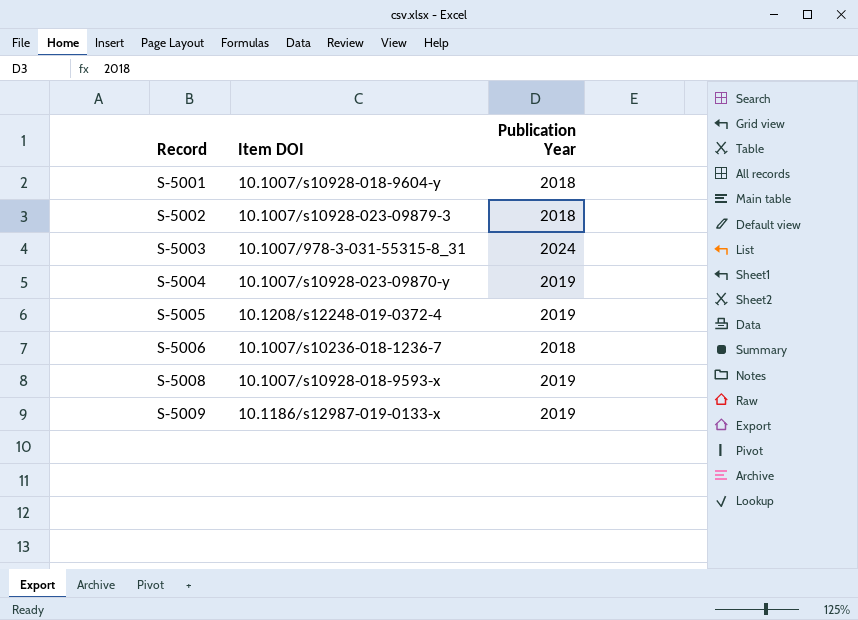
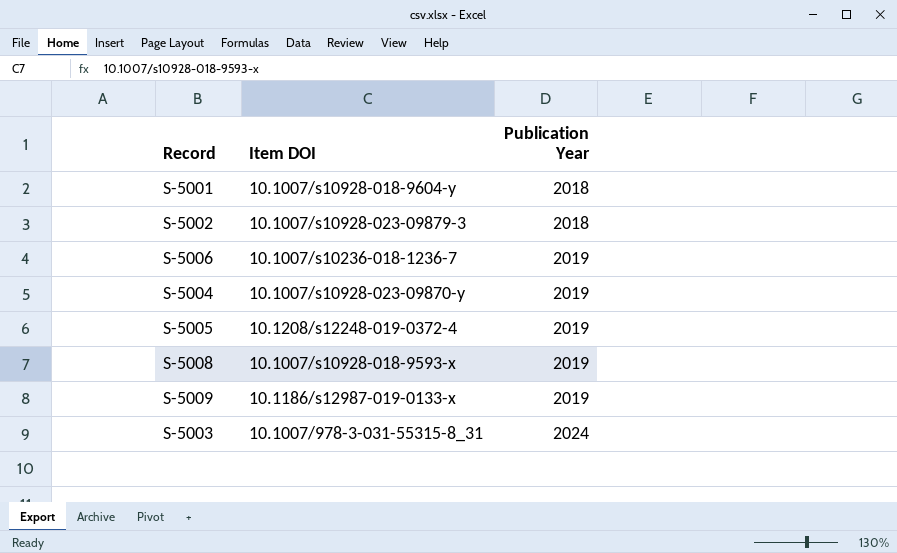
row order: Record ascending -> Publication Year ascending
S-5006 | Publication Year: 2018 -> 2019

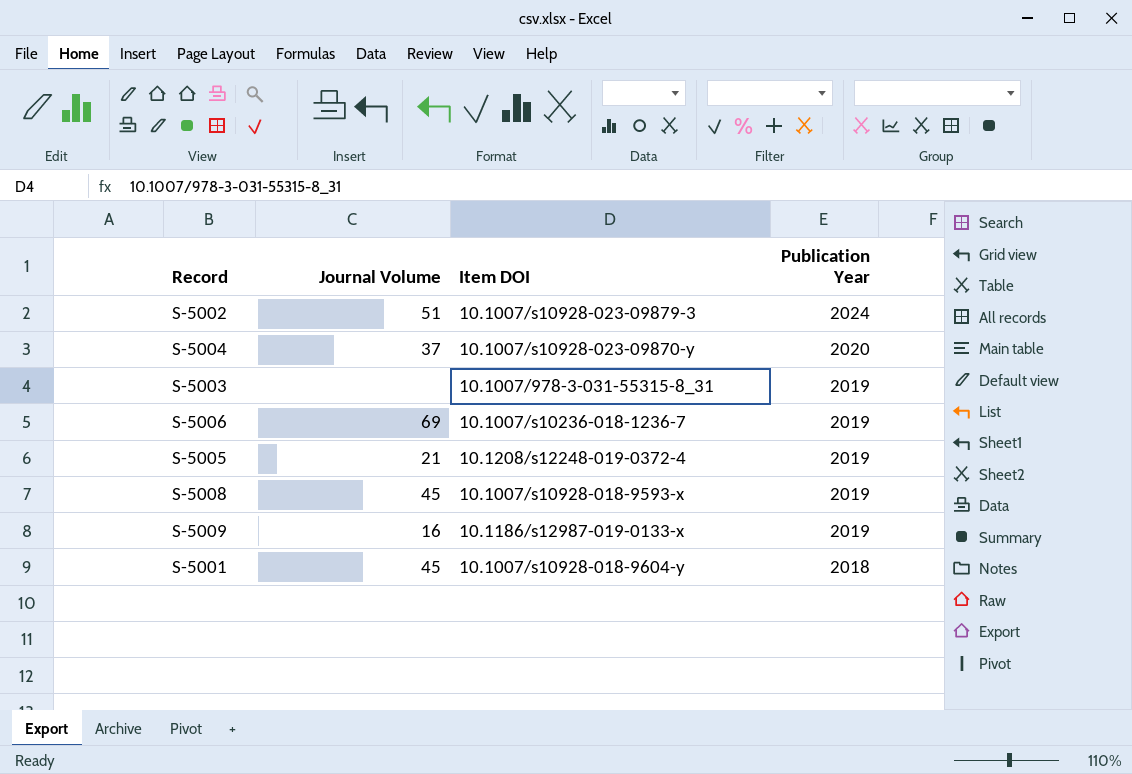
row order: Publication Year ascending -> Publication Year descending
column Journal Volume | position: none -> 2
S-5002 | Publication Year: 2018 -> 2024
S-5004 | Publication Year: 2019 -> 2020
S-5003 | Publication Year: 2024 -> 2019

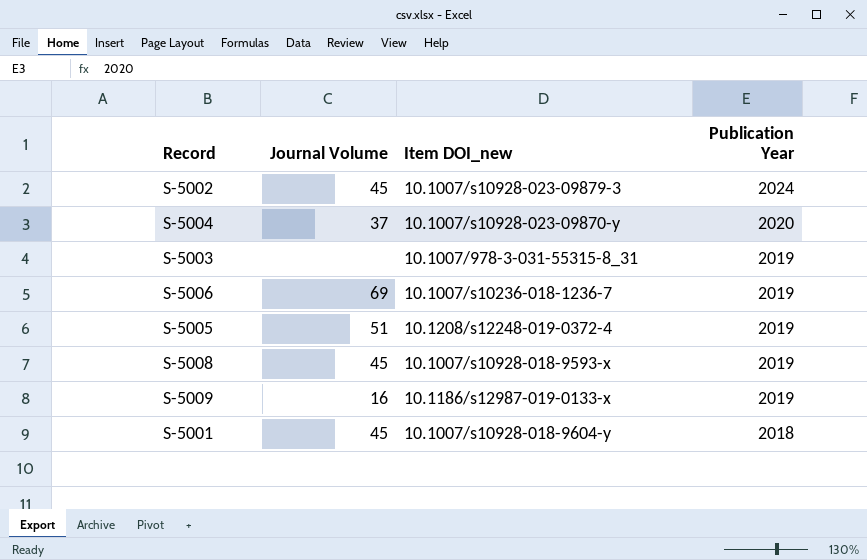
column name: Item DOI -> Item DOI_new
S-5002 | Journal Volume: 51 -> 45
S-5005 | Journal Volume: 21 -> 51

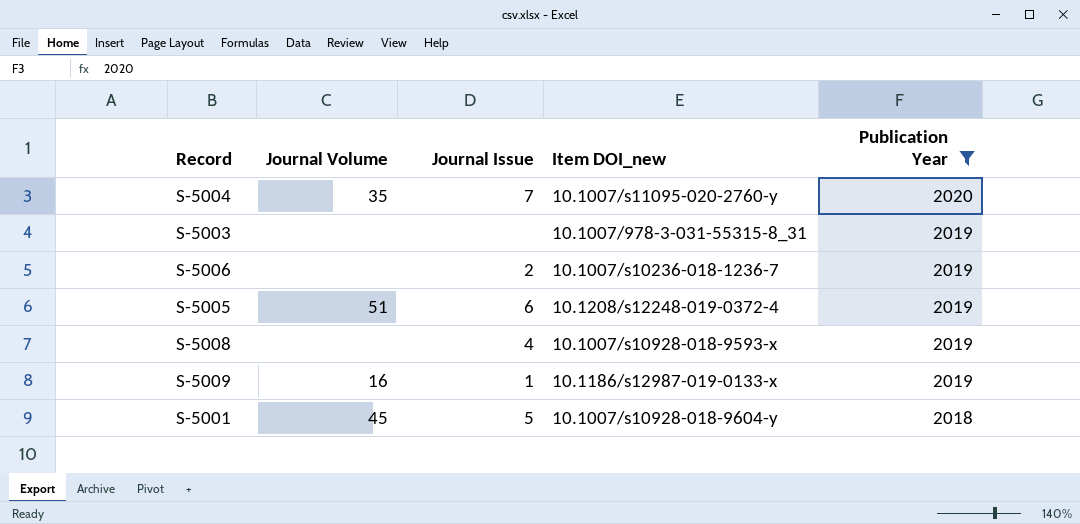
filter: none -> Publication Year != 2024
column Journal Issue | position: none -> 3
S-5004 | Journal Volume: 37 -> 35
S-5004 | Item DOI_new: 10.1007/s10928-023-09870-y -> 10.1007/s11095-020-2760-y
S-5006 | Journal Volume: 69 -> none
S-5008 | Journal Volume: 45 -> none

